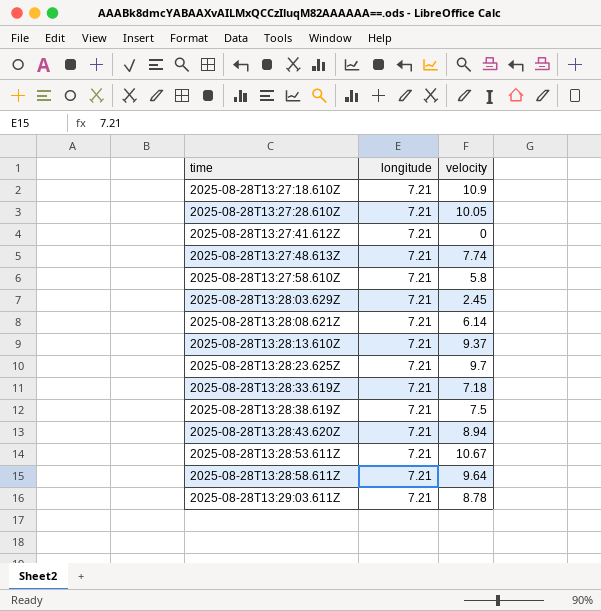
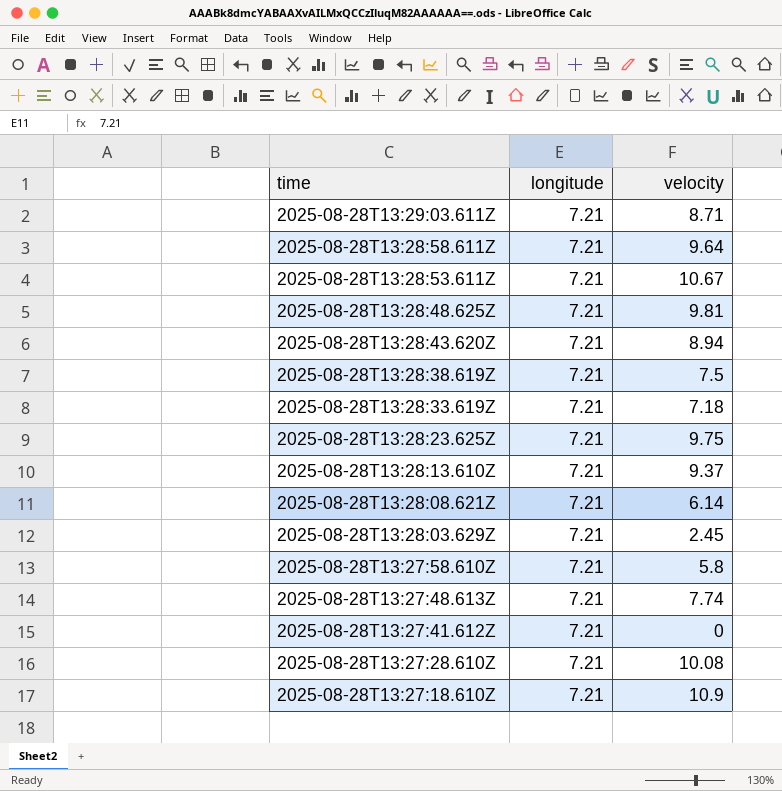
row order: time ascending -> time descending
2025-08-28T13:29:03.611Z | velocity: 8.78 -> 8.71
row 2025-08-28T13:28:48.625Z: none -> 7.21 | 9.81
2025-08-28T13:28:23.625Z | velocity: 9.7 -> 9.75
2025-08-28T13:27:28.610Z | velocity: 10.05 -> 10.08

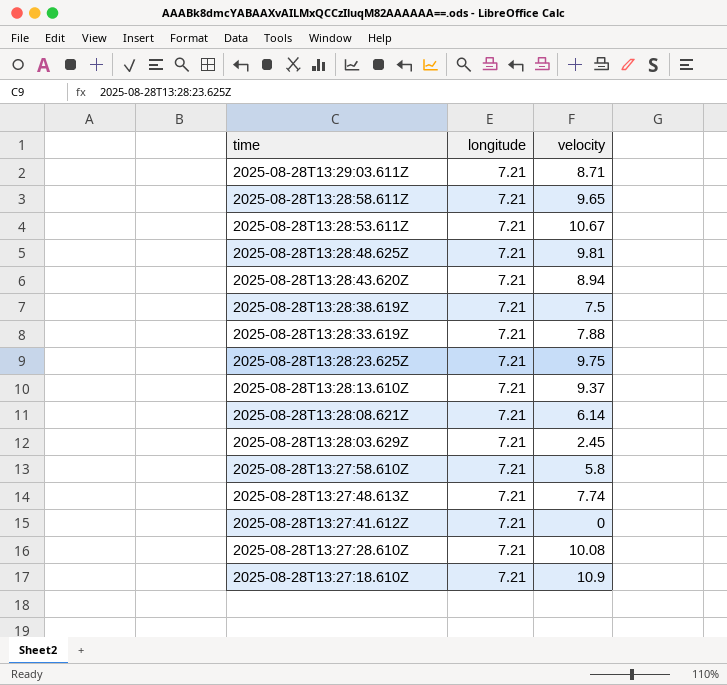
2025-08-28T13:28:58.611Z | velocity: 9.64 -> 9.65
2025-08-28T13:28:33.619Z | velocity: 7.18 -> 7.88

